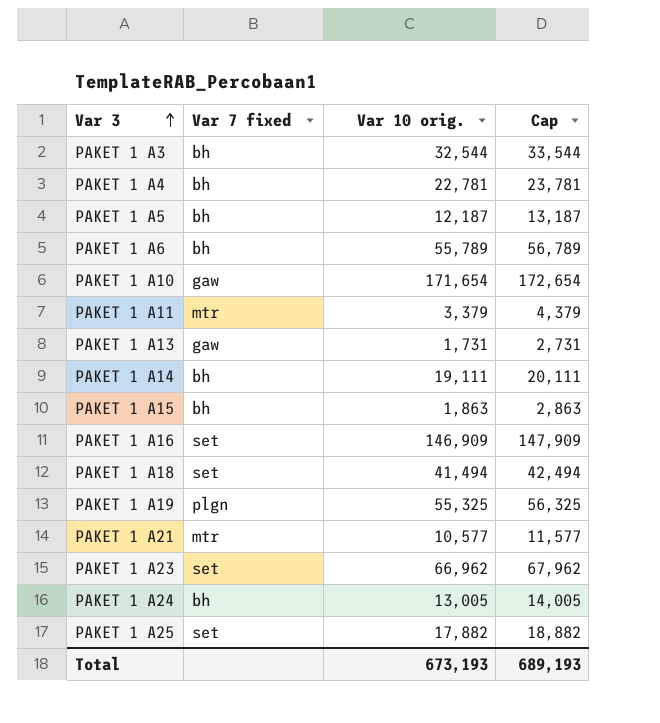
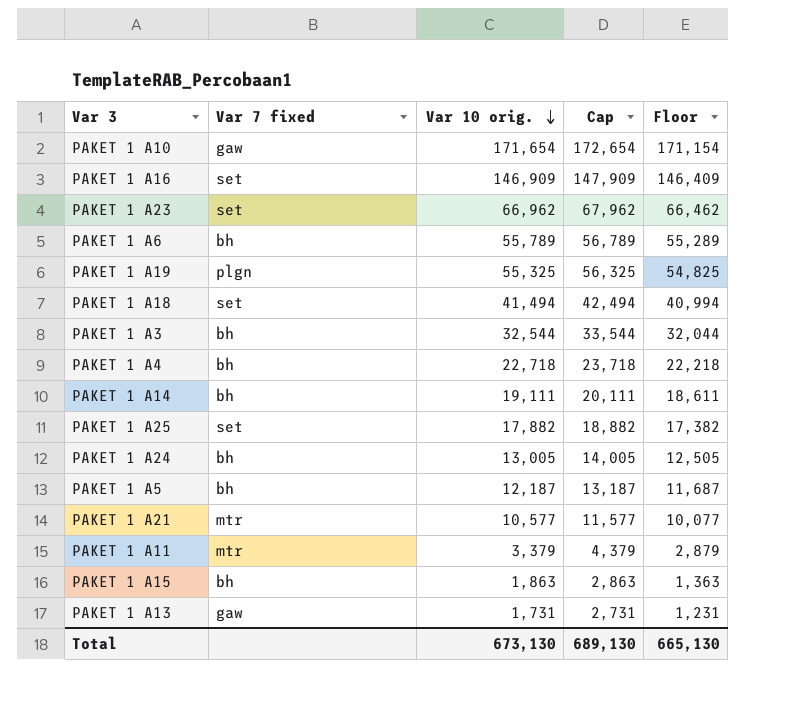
row order: Var 3 ascending -> Var 10 orig. descending
column Floor | formula: none -> [Var 10 orig.] - 500
PAKET 1 A4 | Var 10 orig.: 22,781 -> 22,718
PAKET 1 A4 | Cap: 23,781 -> 23,718
Total | Var 10 orig.: 673,193 -> 673,130
Total | Cap: 689,193 -> 689,130

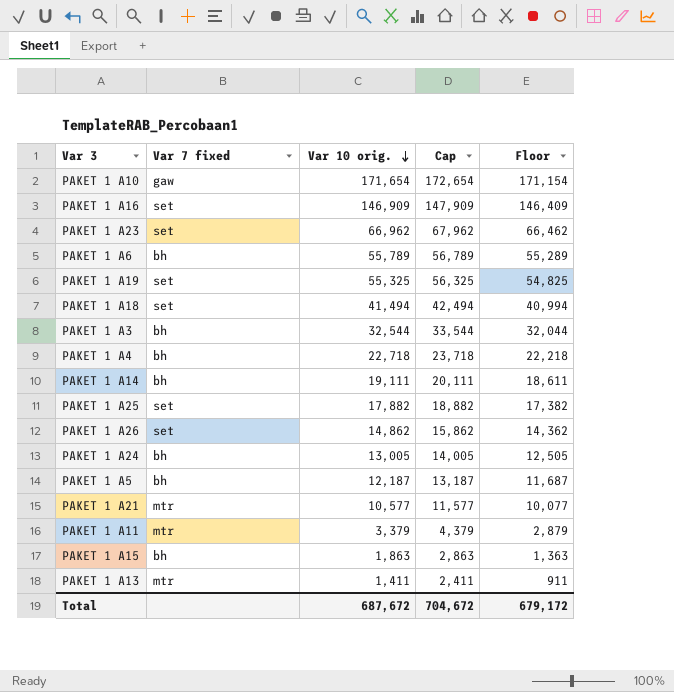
PAKET 1 A19 | Var 7 fixed: plgn -> set
row PAKET 1 A26: none -> set | 14,862 | 15,862 | 14,362
PAKET 1 A13 | Var 7 fixed: gaw -> mtr
PAKET 1 A13 | Var 10 orig.: 1,731 -> 1,411
PAKET 1 A13 | Cap: 2,731 -> 2,411
PAKET 1 A13 | Floor: 1,231 -> 911
Total | Var 10 orig.: 673,130 -> 687,672
Total | Cap: 689,130 -> 704,672
Total | Floor: 665,130 -> 679,172

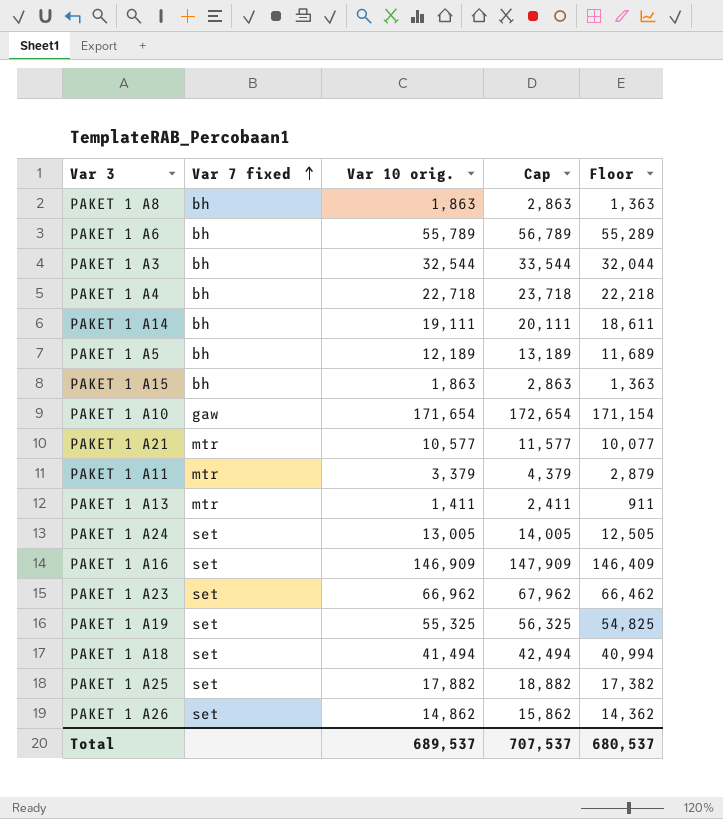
row order: Var 10 orig. descending -> Var 7 fixed ascending
row PAKET 1 A8: none -> bh | 1,863 | 2,863 | 1,363
PAKET 1 A5 | Var 10 orig.: 12,187 -> 12,189
PAKET 1 A5 | Cap: 13,187 -> 13,189
PAKET 1 A5 | Floor: 11,687 -> 11,689
PAKET 1 A24 | Var 7 fixed: bh -> set
Total | Var 10 orig.: 687,672 -> 689,537
Total | Cap: 704,672 -> 707,537
Total | Floor: 679,172 -> 680,537

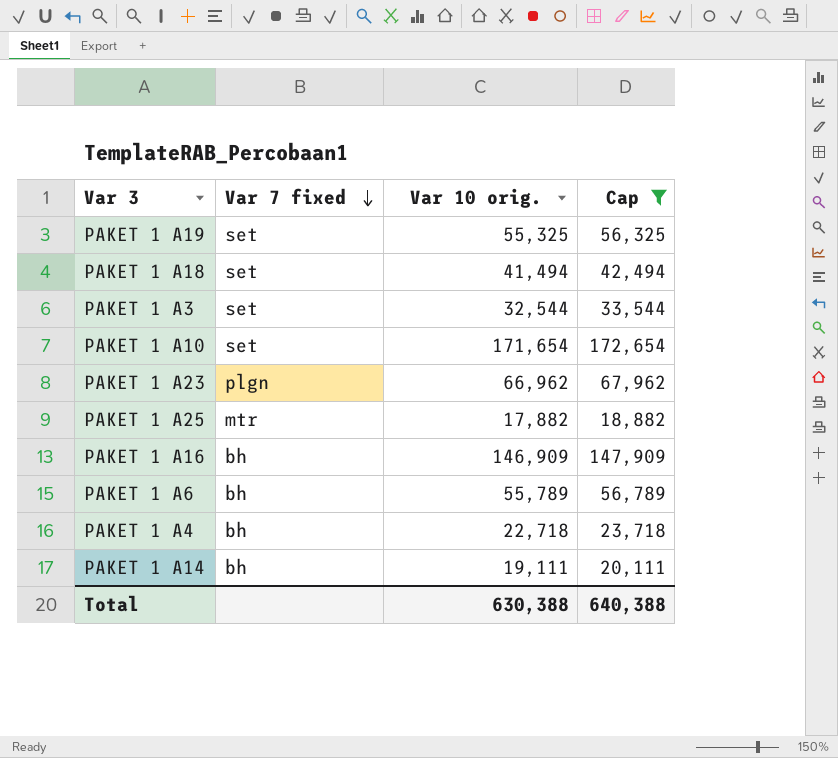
filter: none -> Cap >= 18,882
row order: Var 7 fixed ascending -> Var 7 fixed descending
column Floor | formula: [Var 10 orig.] - 500 -> none
PAKET 1 A3 | Var 7 fixed: bh -> set
PAKET 1 A10 | Var 7 fixed: gaw -> set
PAKET 1 A23 | Var 7 fixed: set -> plgn
PAKET 1 A25 | Var 7 fixed: set -> mtr
PAKET 1 A16 | Var 7 fixed: set -> bh
Total | Var 10 orig.: 689,537 -> 630,388
Total | Cap: 707,537 -> 640,388

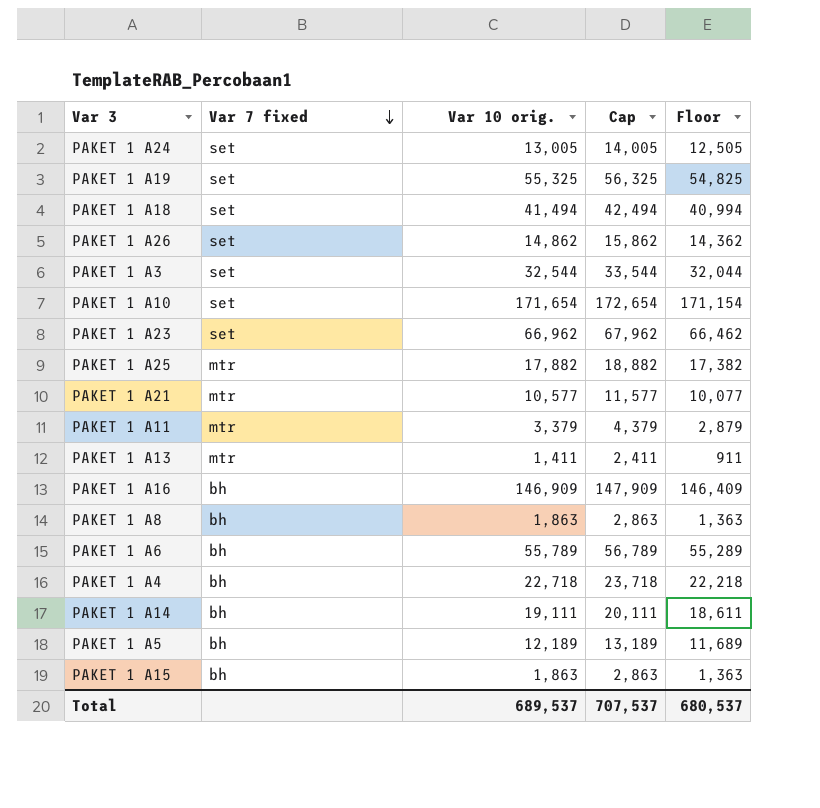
filter: Cap >= 18,882 -> none
column Floor | formula: none -> [Var 10 orig.] - 500
PAKET 1 A23 | Var 7 fixed: plgn -> set
Total | Var 10 orig.: 630,388 -> 689,537
Total | Cap: 640,388 -> 707,537

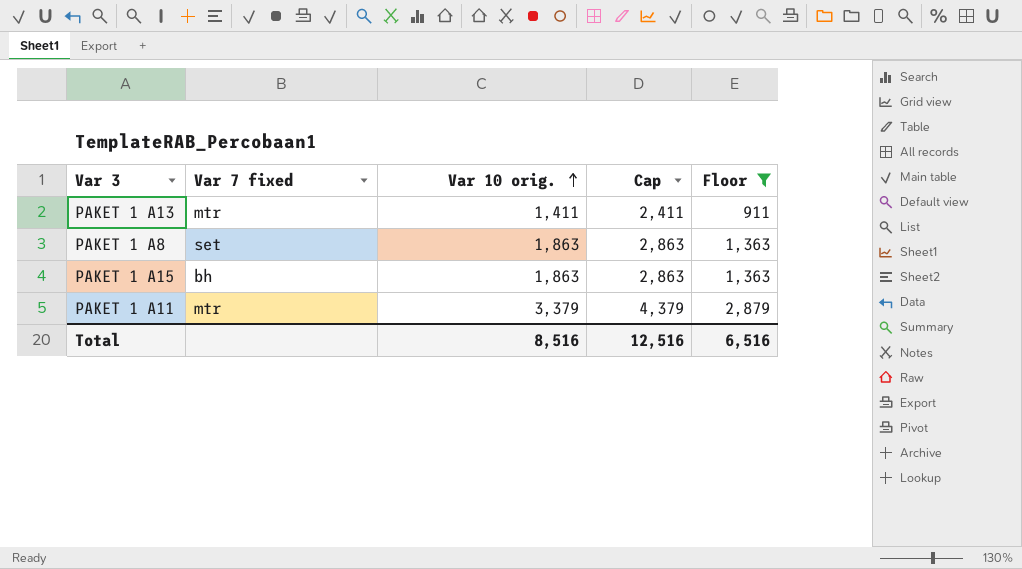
filter: none -> Floor <= 2,879
row order: Var 7 fixed descending -> Var 10 orig. ascending
PAKET 1 A8 | Var 7 fixed: bh -> set
Total | Var 10 orig.: 689,537 -> 8,516
Total | Cap: 707,537 -> 12,516
Total | Floor: 680,537 -> 6,516

